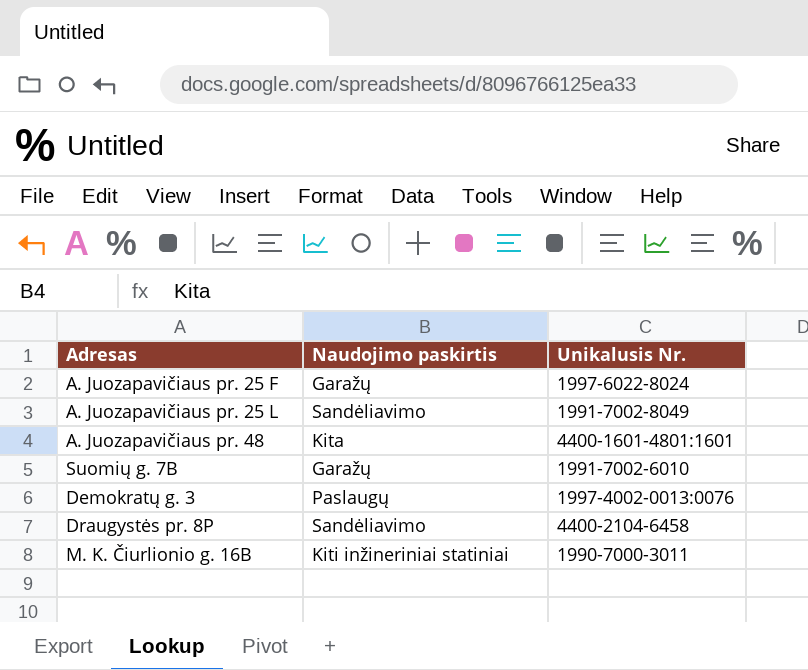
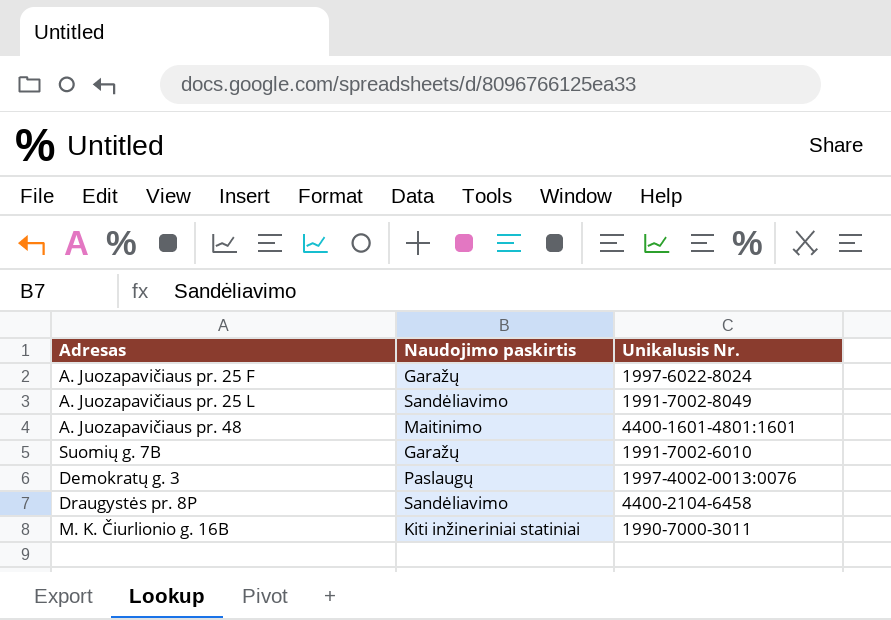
A. Juozapavičiaus pr. 48 | Naudojimo paskirtis: Kita -> Maitinimo

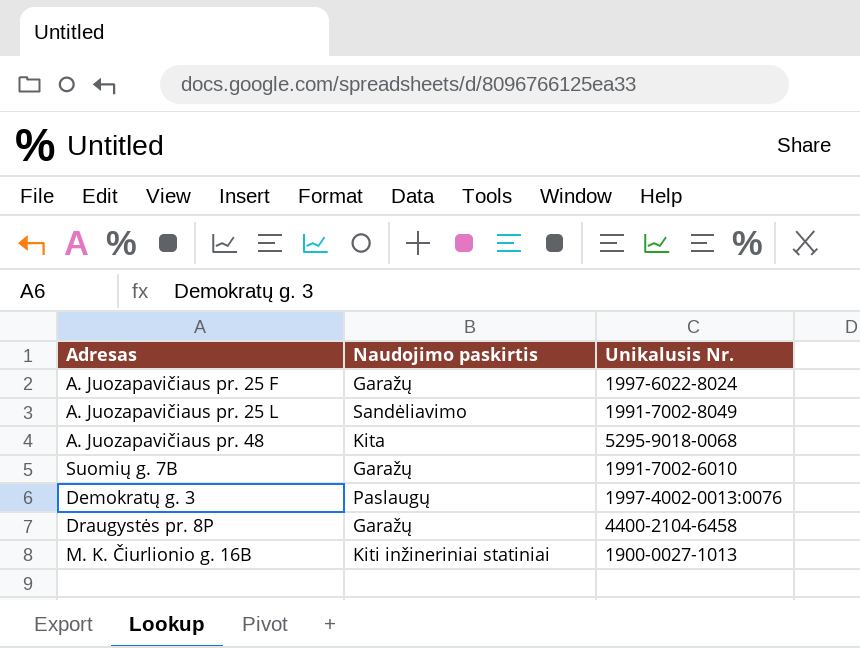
A. Juozapavičiaus pr. 48 | Naudojimo paskirtis: Maitinimo -> Kita
A. Juozapavičiaus pr. 48 | Unikalusis Nr.: 4400-1601-4801:1601 -> 5295-9018-0068
Draugystės pr. 8P | Naudojimo paskirtis: Sandėliavimo -> Garažų
M. K. Čiurlionio g. 16B | Unikalusis Nr.: 1990-7000-3011 -> 1900-0027-1013

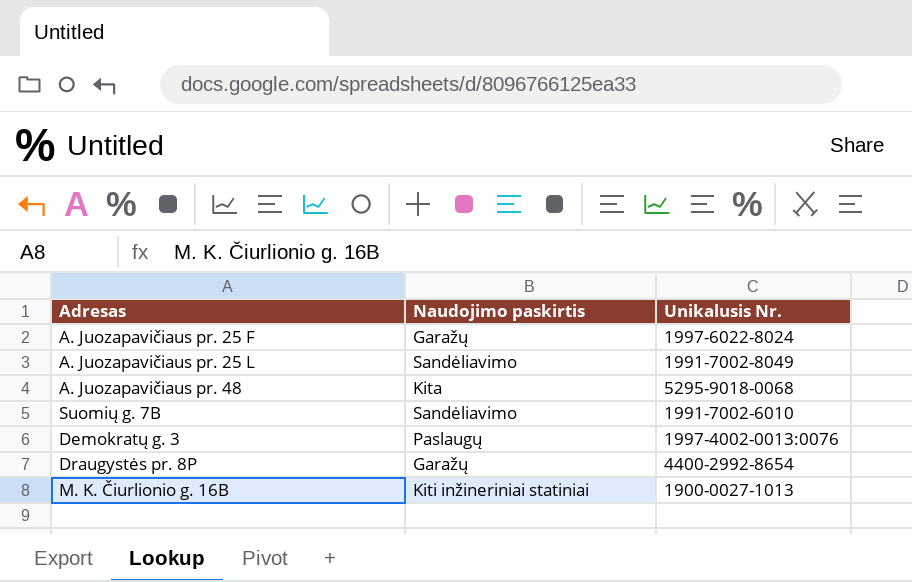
Suomių g. 7B | Naudojimo paskirtis: Garažų -> Sandėliavimo
Draugystės pr. 8P | Unikalusis Nr.: 4400-2104-6458 -> 4400-2992-8654

